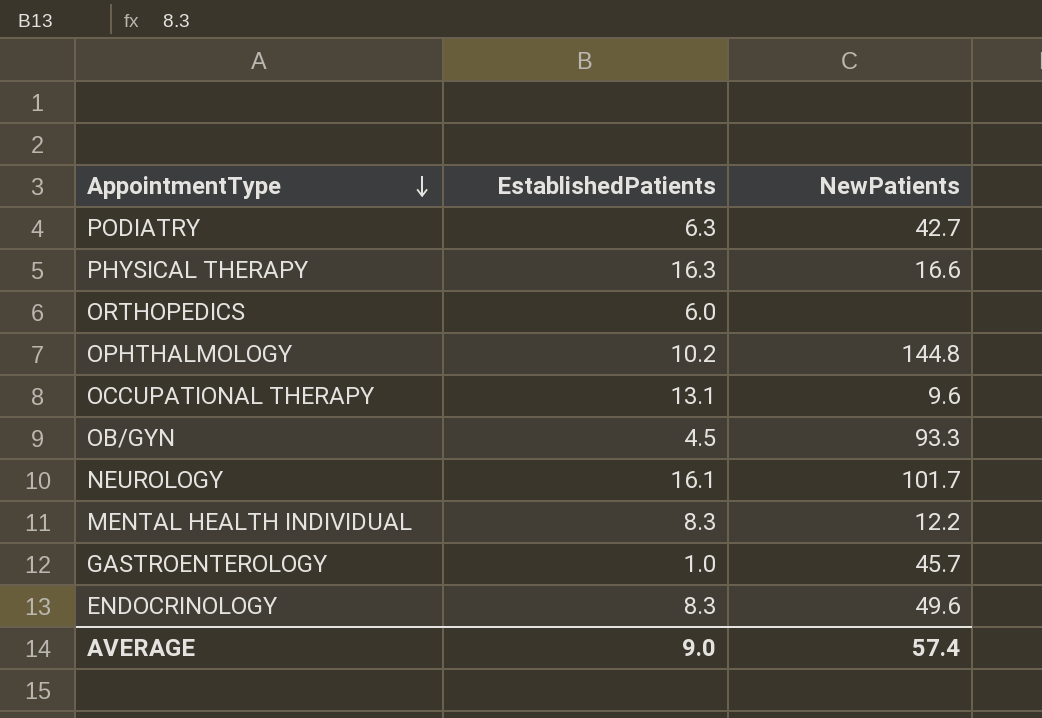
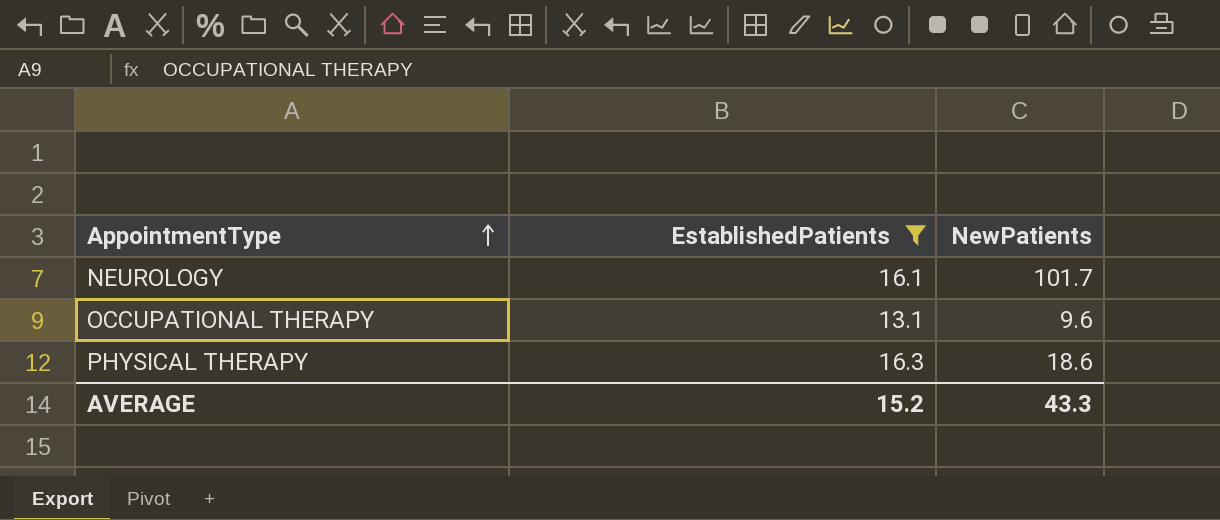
filter: none -> EstablishedPatients >= 13.1
row order: AppointmentType descending -> AppointmentType ascending
PHYSICAL THERAPY | NewPatients: 16.6 -> 18.6
AVERAGE | EstablishedPatients: 9.0 -> 15.2
AVERAGE | NewPatients: 57.4 -> 43.3

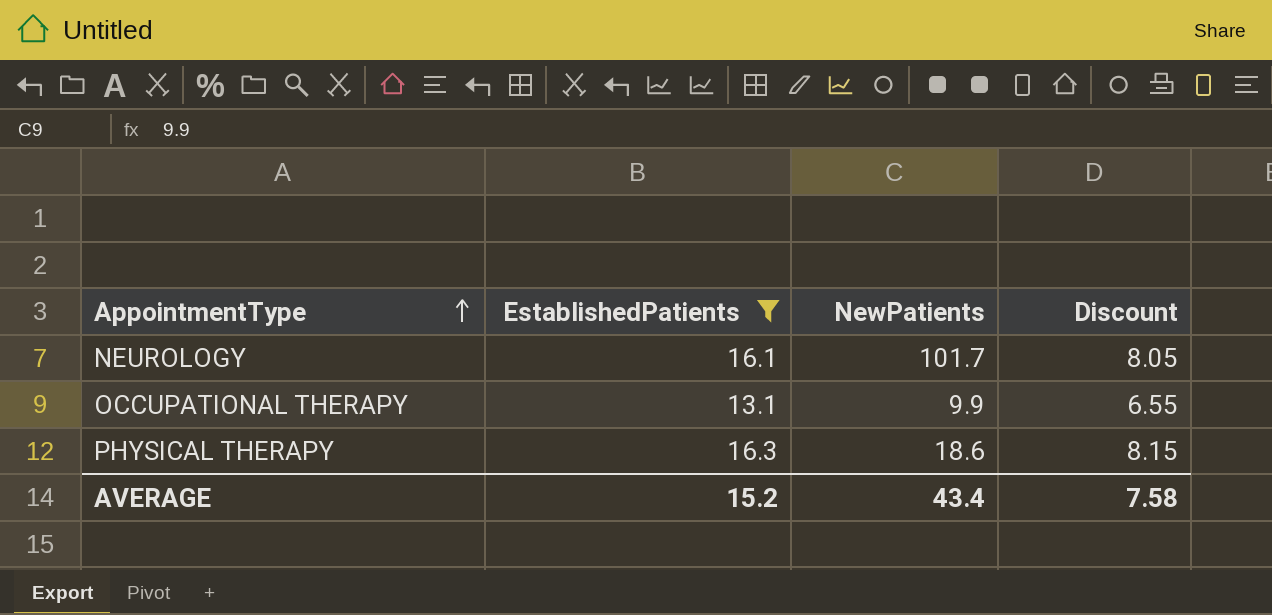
column Discount | formula: none -> [EstablishedPatients] * 0.5
OCCUPATIONAL THERAPY | NewPatients: 9.6 -> 9.9
AVERAGE | NewPatients: 43.3 -> 43.4

